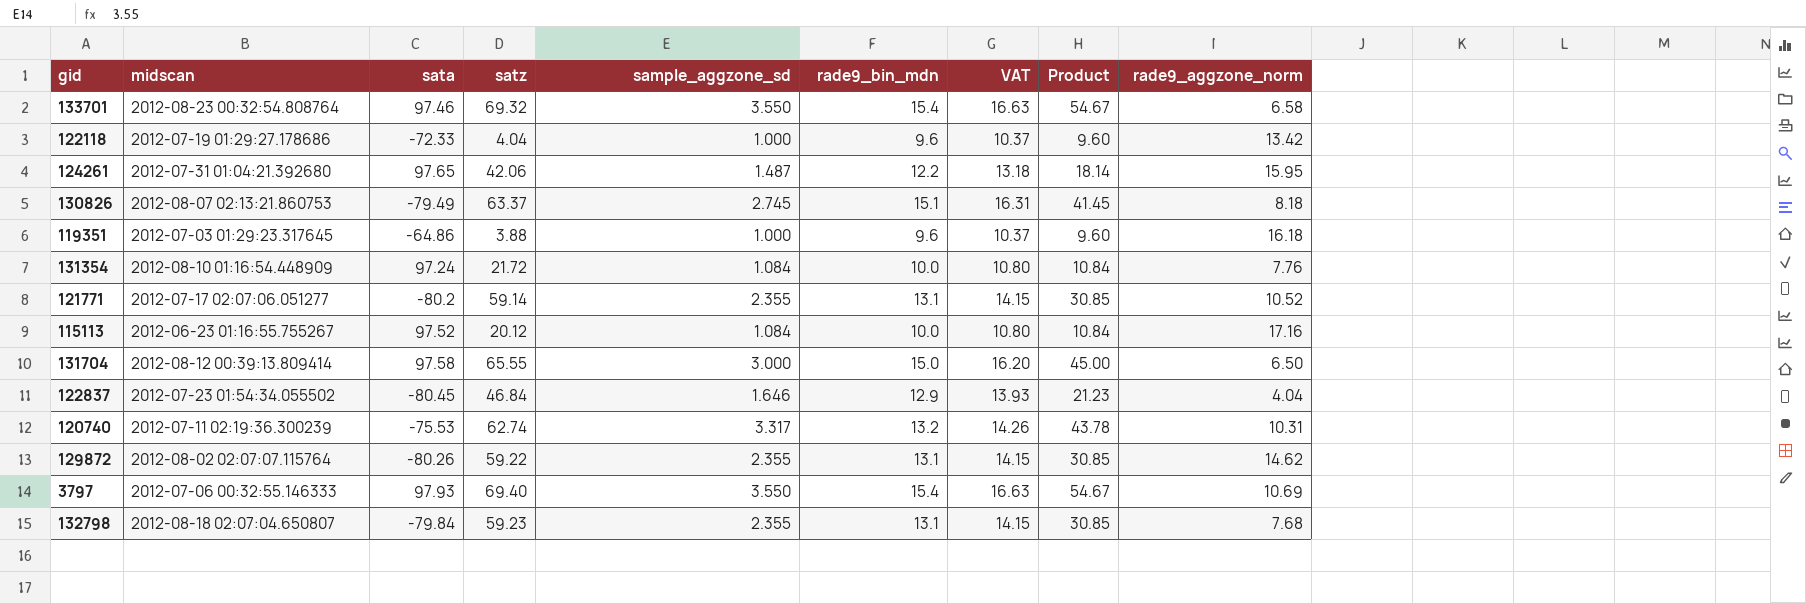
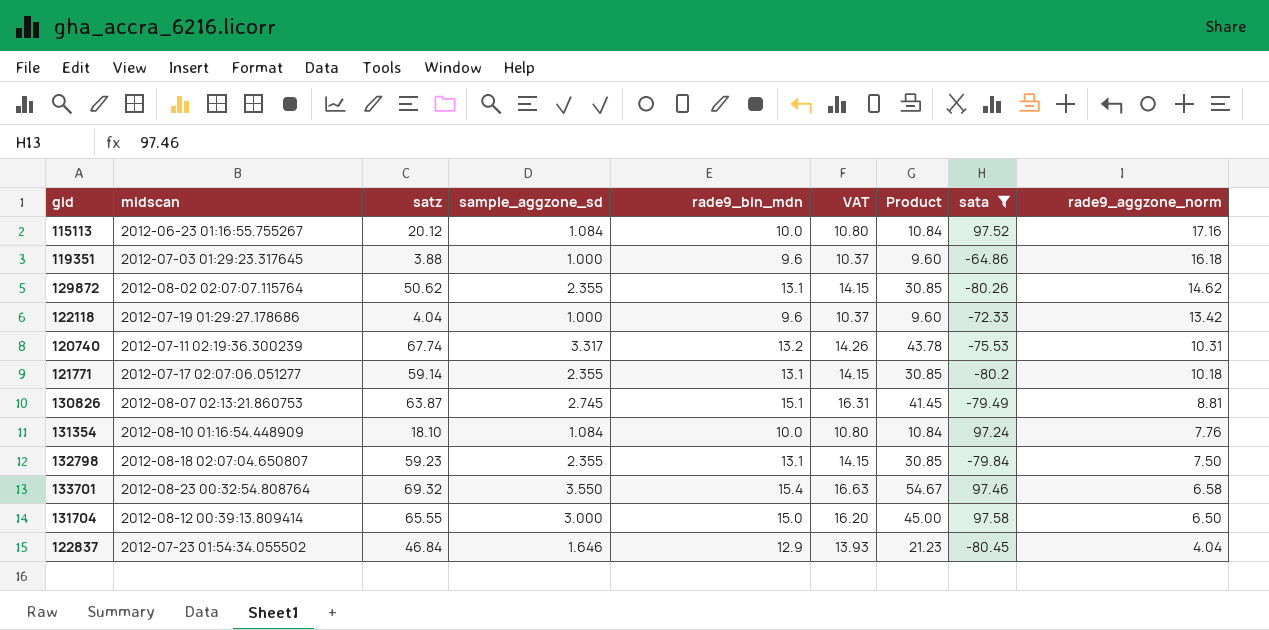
filter: none -> sata <= 97.58
row order: none -> rade9_aggzone_norm descending
column sata | position: 3 -> 8
129872 | satz: 59.22 -> 50.62
120740 | satz: 62.74 -> 67.74
121771 | rade9_aggzone_norm: 10.52 -> 10.18
130826 | satz: 63.37 -> 63.87
130826 | rade9_aggzone_norm: 8.18 -> 8.81
131354 | satz: 21.72 -> 18.10
132798 | rade9_aggzone_norm: 7.68 -> 7.50

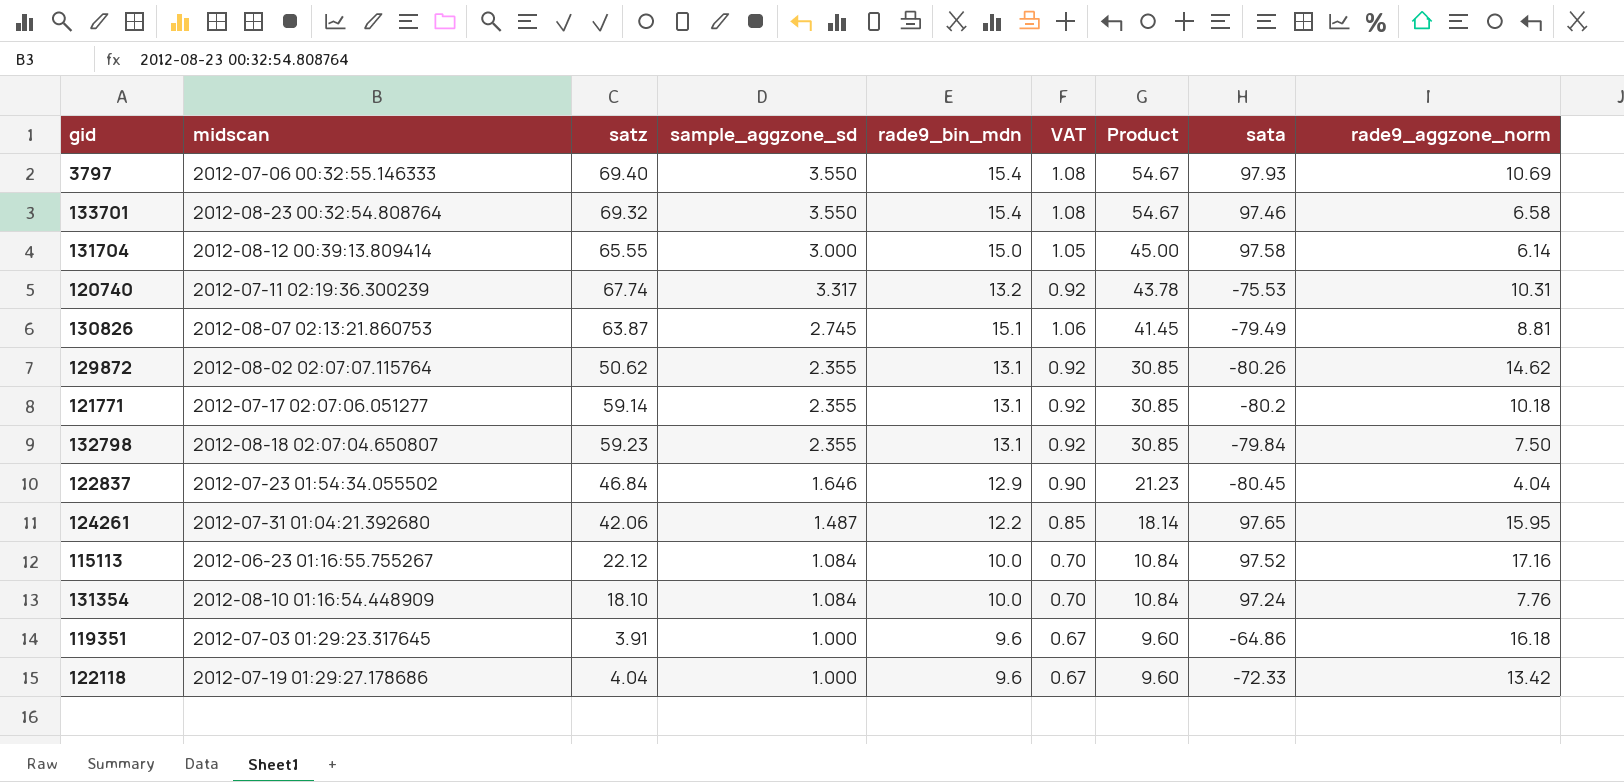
filter: sata <= 97.58 -> none
row order: rade9_aggzone_norm descending -> Product descending
column VAT | formula: [rade9_bin_mdn] * 1.08 -> [rade9_bin_mdn] * 0.07
131704 | rade9_aggzone_norm: 6.50 -> 6.14
115113 | satz: 20.12 -> 22.12
119351 | satz: 3.88 -> 3.91

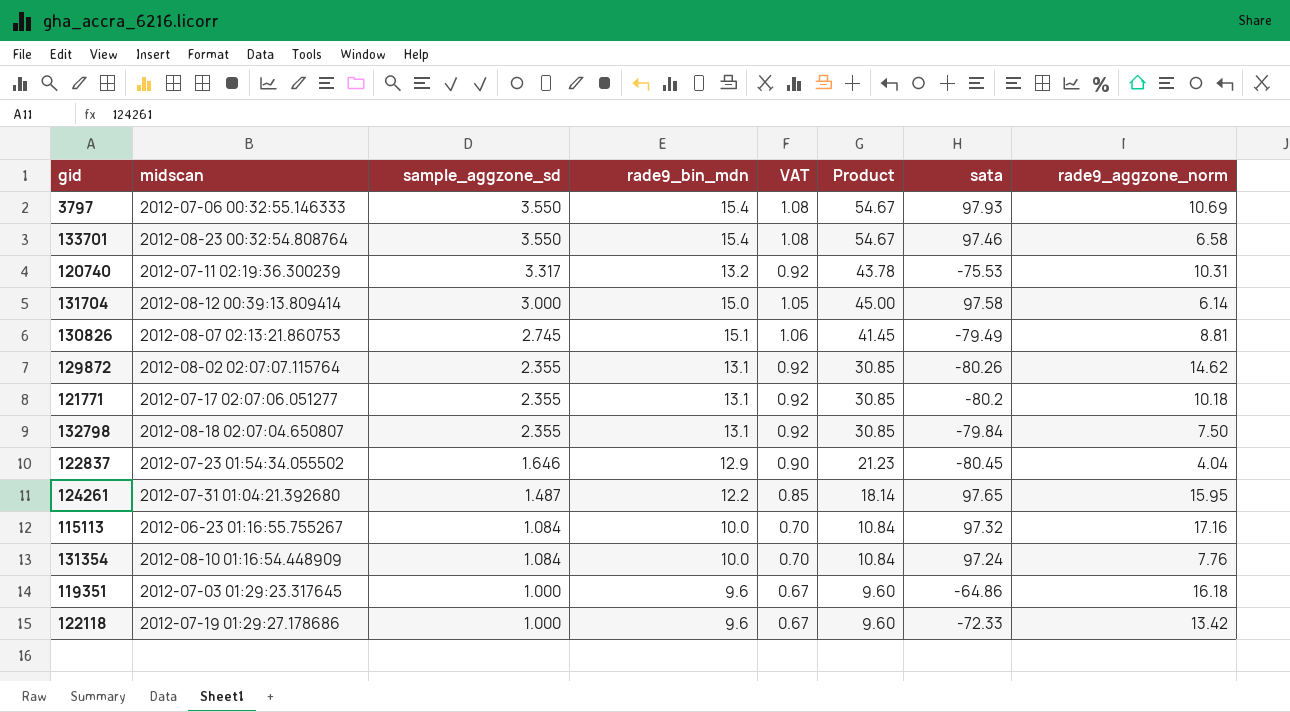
row order: Product descending -> sample_aggzone_sd descending
column satz | position: 3 -> none
115113 | sata: 97.52 -> 97.32

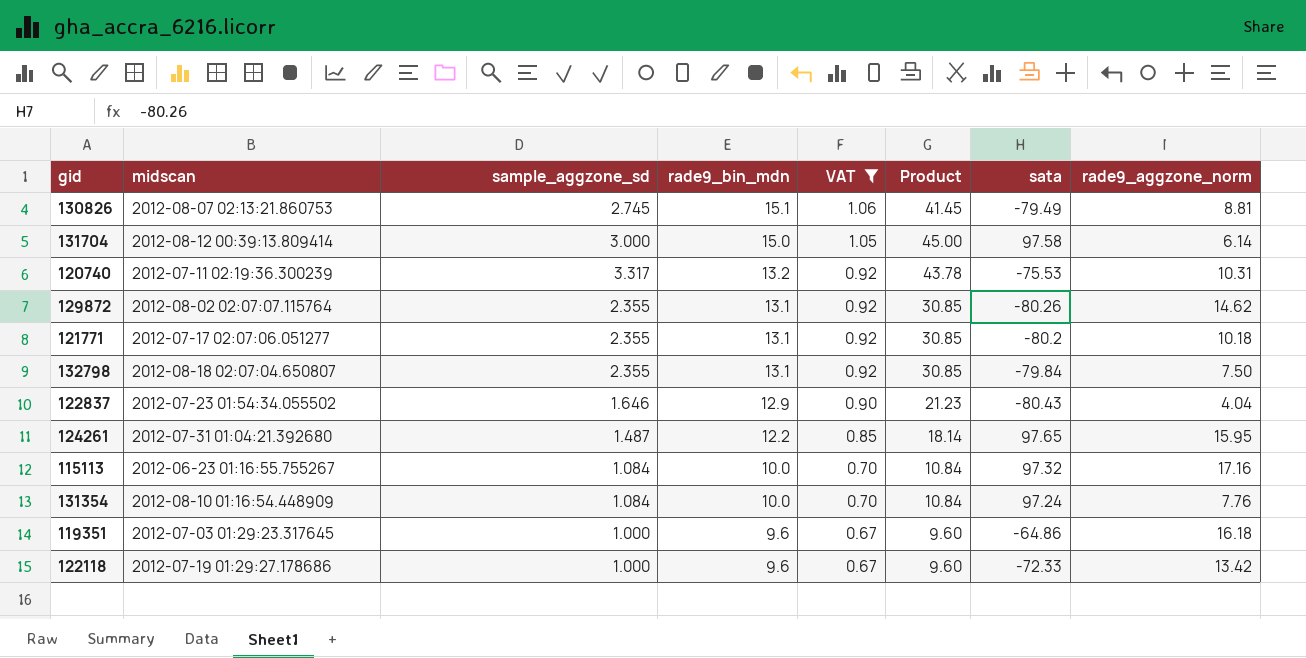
filter: none -> VAT != 1.08
row order: sample_aggzone_sd descending -> rade9_bin_mdn descending
122837 | sata: -80.45 -> -80.43

